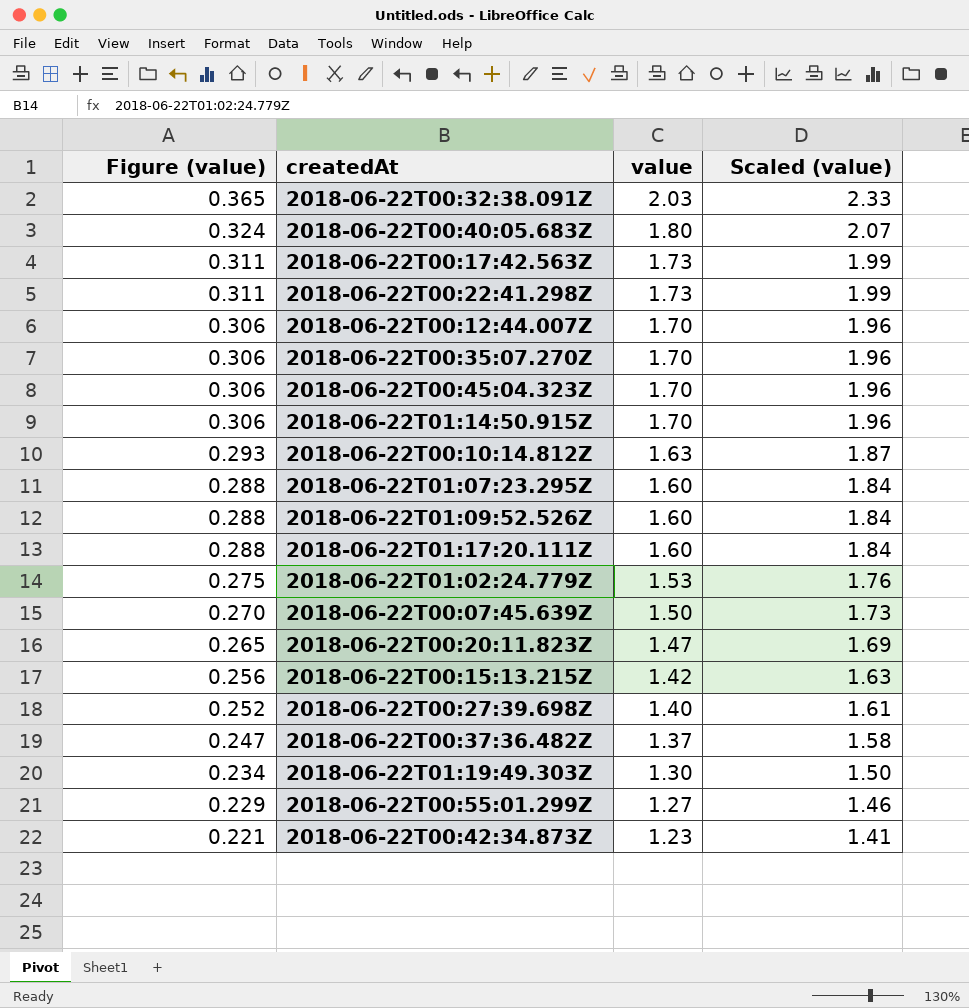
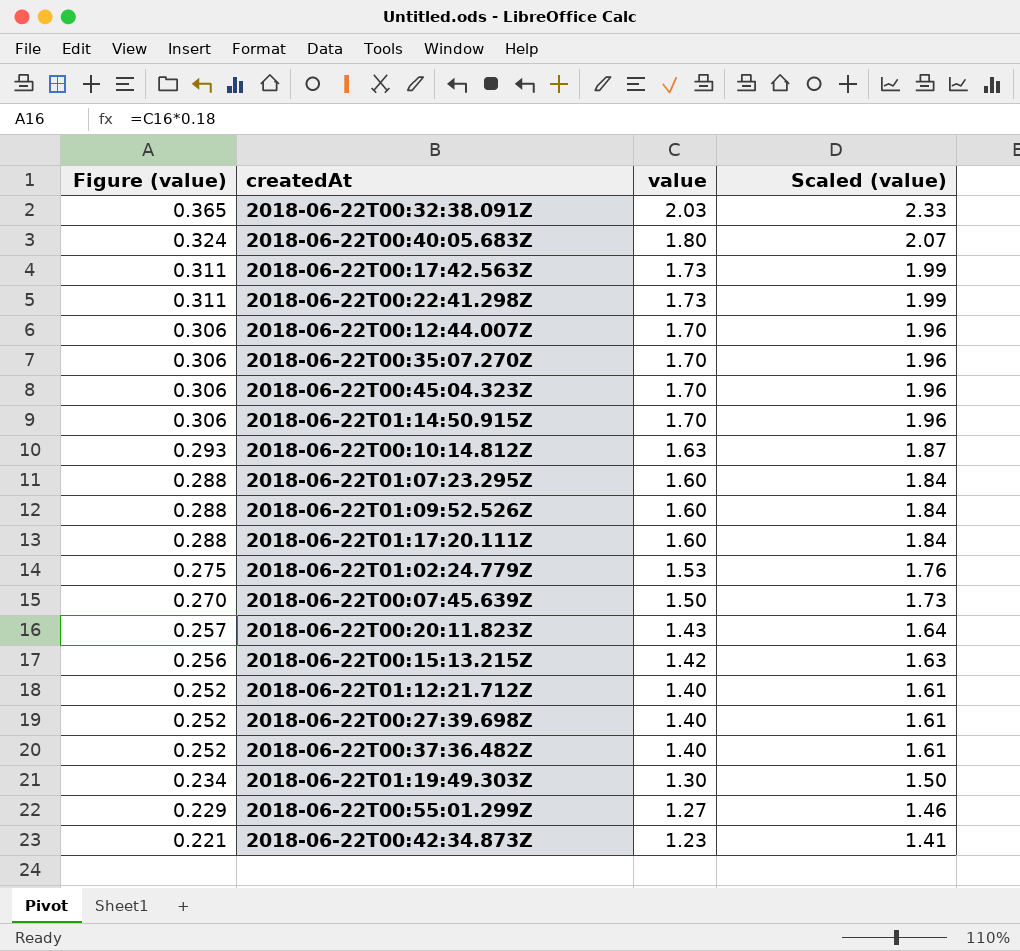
2018-06-22T00:20:11.823Z | Figure (value): 0.265 -> 0.257
2018-06-22T00:20:11.823Z | value: 1.47 -> 1.43
2018-06-22T00:20:11.823Z | Scaled (value): 1.69 -> 1.64
row 2018-06-22T01:12:21.712Z: none -> 0.252 | 1.40 | 1.61
2018-06-22T00:37:36.482Z | Figure (value): 0.247 -> 0.252
2018-06-22T00:37:36.482Z | value: 1.37 -> 1.40
2018-06-22T00:37:36.482Z | Scaled (value): 1.58 -> 1.61

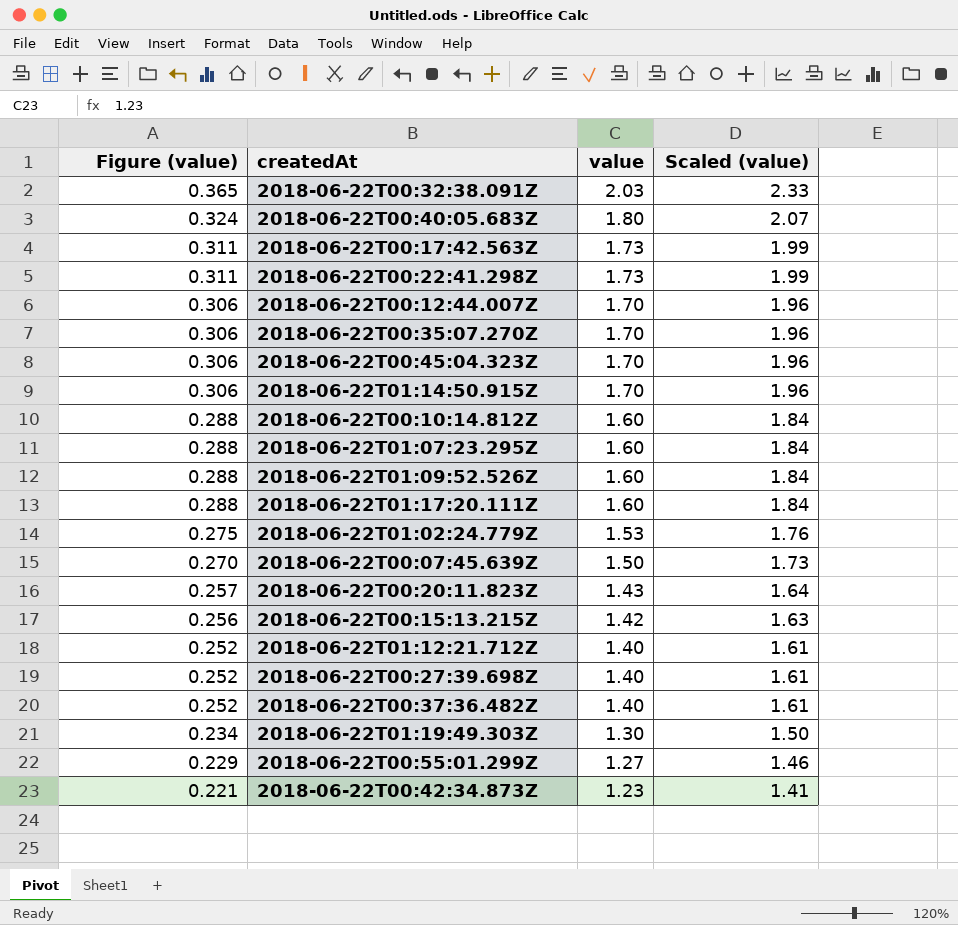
2018-06-22T00:10:14.812Z | Figure (value): 0.293 -> 0.288
2018-06-22T00:10:14.812Z | value: 1.63 -> 1.60
2018-06-22T00:10:14.812Z | Scaled (value): 1.87 -> 1.84

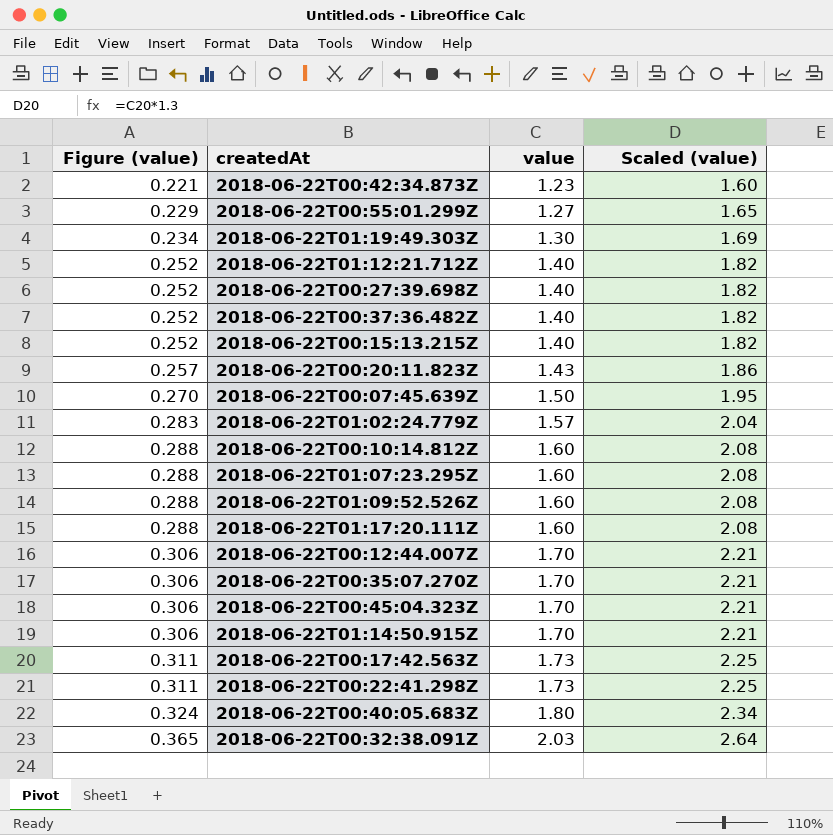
row order: Figure (value) descending -> Figure (value) ascending
column Scaled (value) | formula: [value] * 1.15 -> [value] * 1.3
2018-06-22T00:15:13.215Z | Figure (value): 0.256 -> 0.252
2018-06-22T00:15:13.215Z | value: 1.42 -> 1.40
2018-06-22T01:02:24.779Z | Figure (value): 0.275 -> 0.283
2018-06-22T01:02:24.779Z | value: 1.53 -> 1.57

